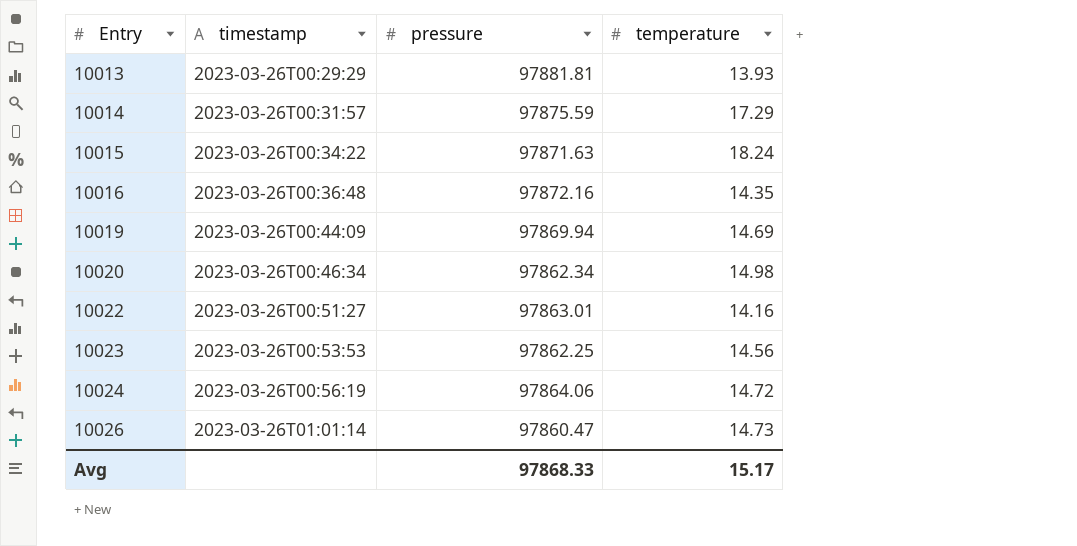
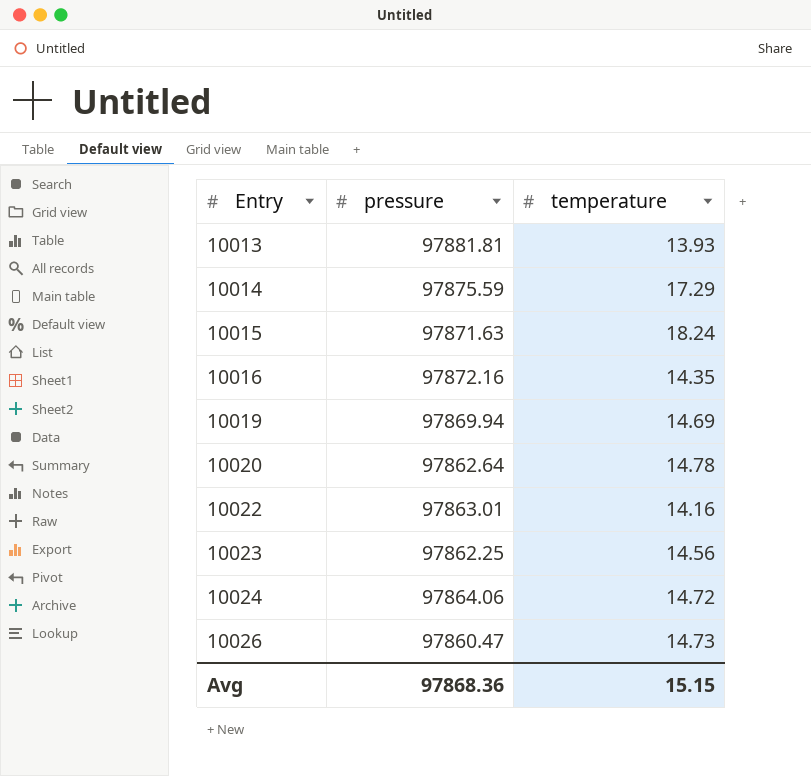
column timestamp | position: 2 -> none
10020 | pressure: 97862.34 -> 97862.64
10020 | temperature: 14.98 -> 14.78
Avg | pressure: 97868.33 -> 97868.36
Avg | temperature: 15.17 -> 15.15

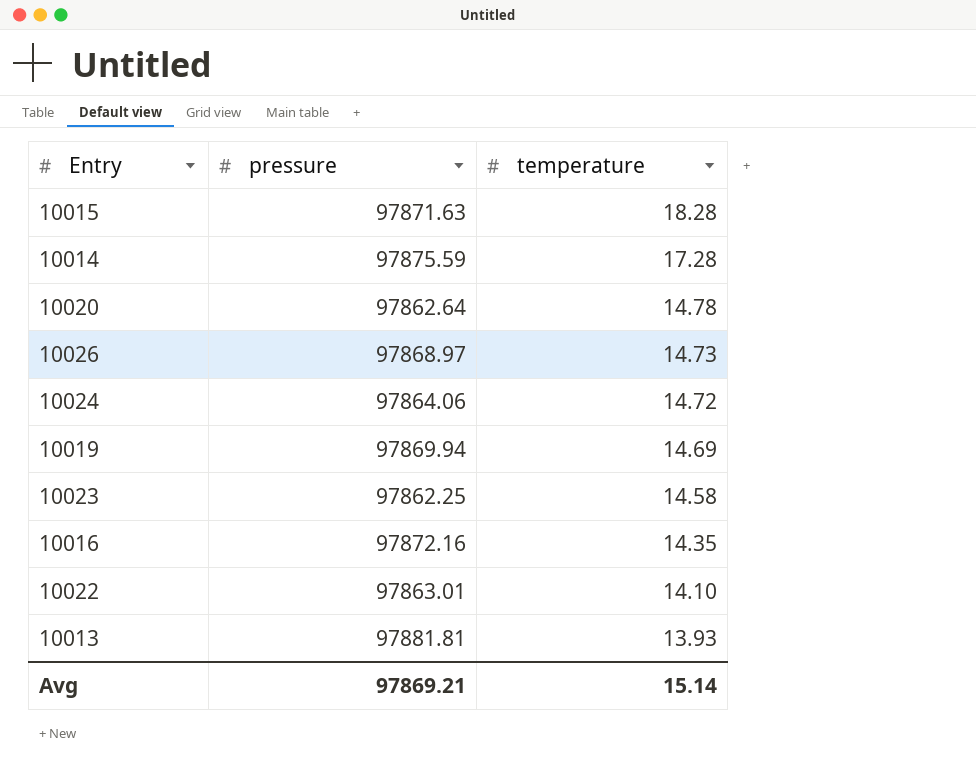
row order: Entry ascending -> temperature descending
10015 | temperature: 18.24 -> 18.28
10014 | temperature: 17.29 -> 17.28
10026 | pressure: 97860.47 -> 97868.97
10023 | temperature: 14.56 -> 14.58
10022 | temperature: 14.16 -> 14.10
Avg | pressure: 97868.36 -> 97869.21
Avg | temperature: 15.15 -> 15.14

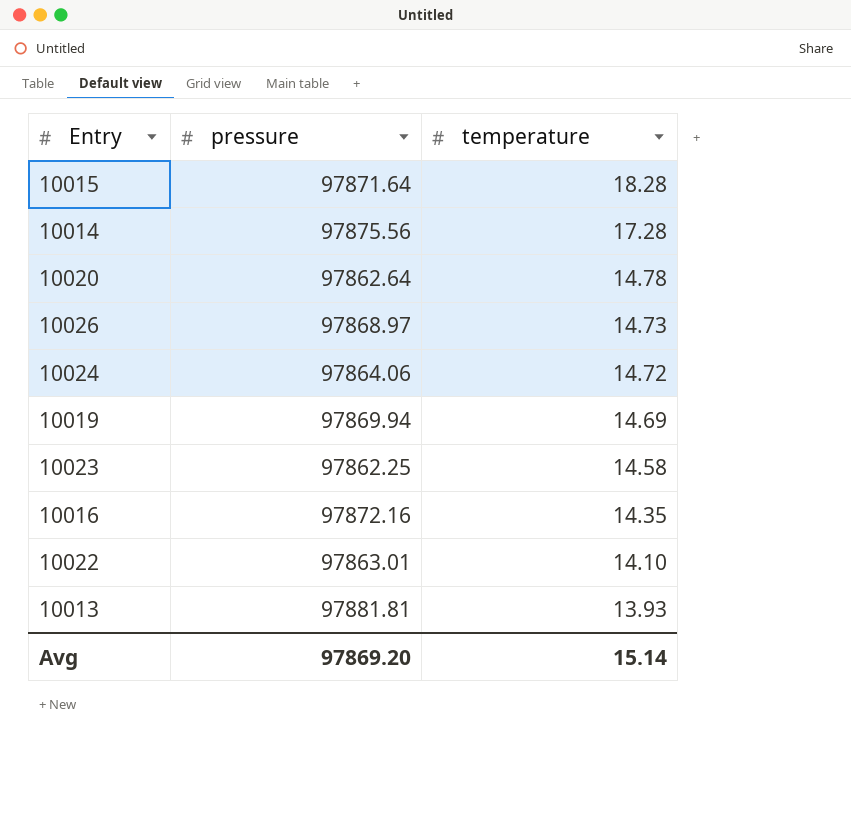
10015 | pressure: 97871.63 -> 97871.64
10014 | pressure: 97875.59 -> 97875.56
Avg | pressure: 97869.21 -> 97869.20

